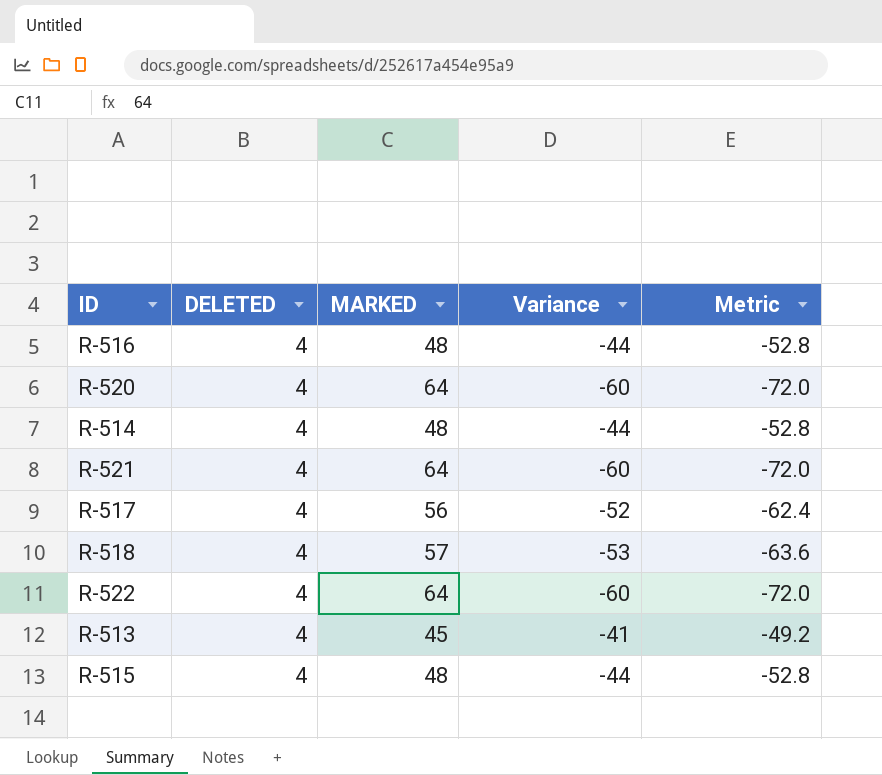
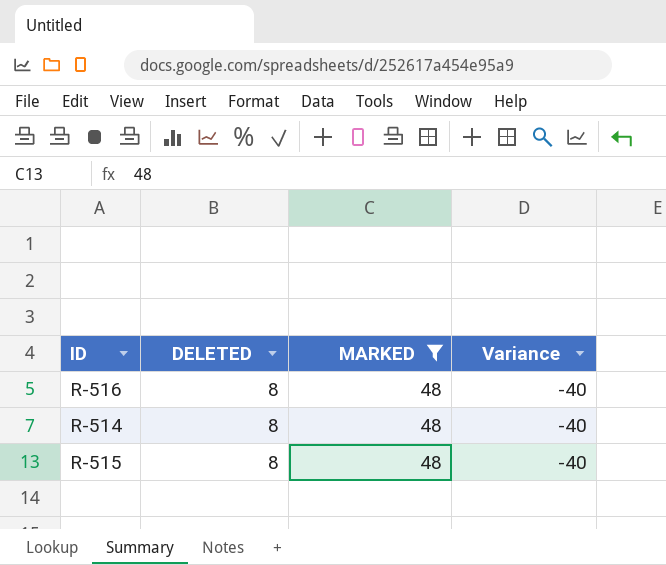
filter: none -> MARKED = 48
column Metric | formula: [Variance] * 1.2 -> none
R-516 | DELETED: 4 -> 8
R-516 | Variance: -44 -> -40
R-514 | DELETED: 4 -> 8
R-514 | Variance: -44 -> -40
R-515 | DELETED: 4 -> 8
R-515 | Variance: -44 -> -40

